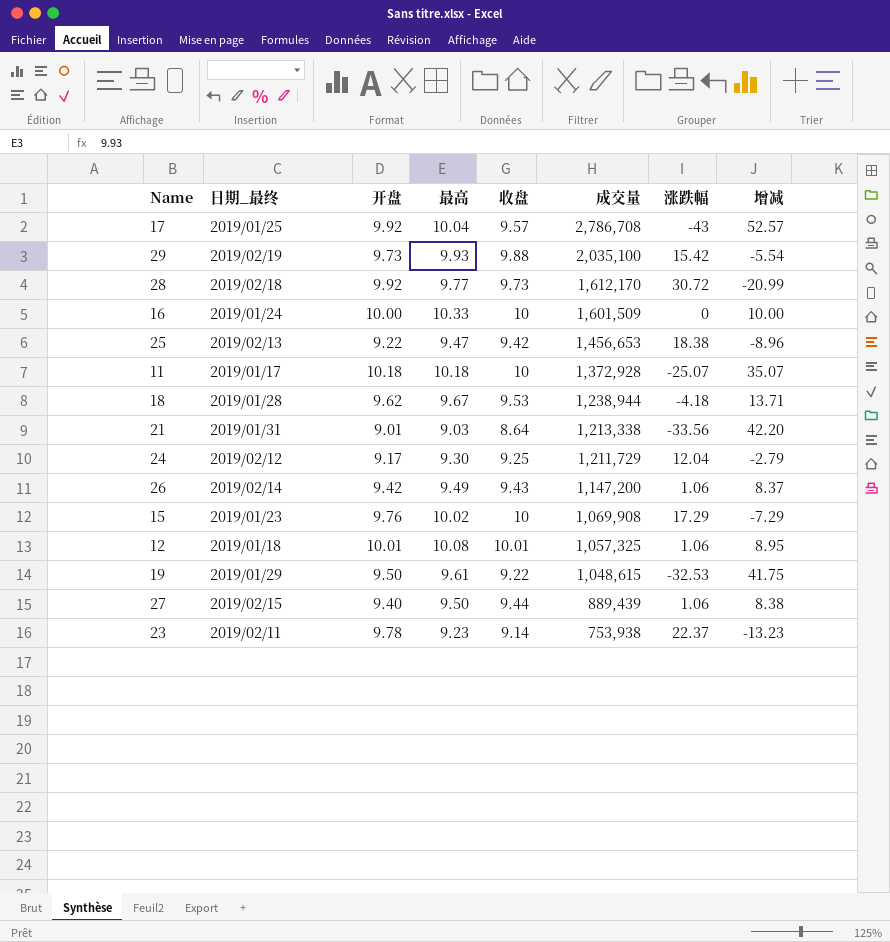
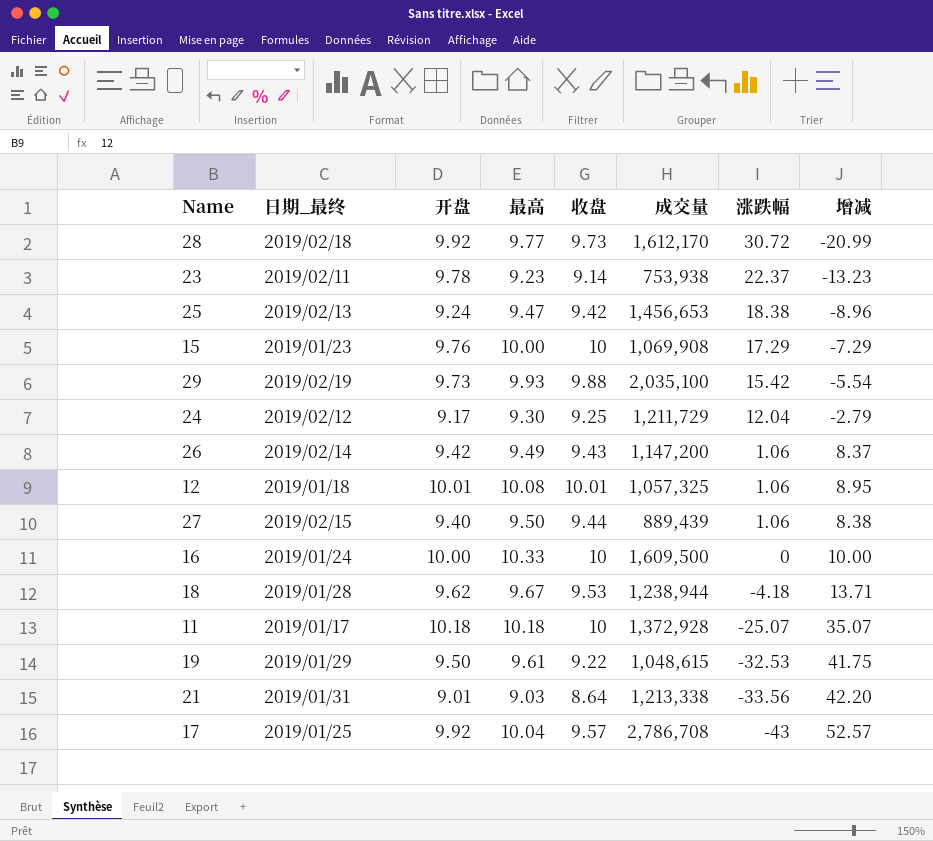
row order: 成交量 descending -> 涨跌幅 descending
25 | 开盘: 9.22 -> 9.24
15 | 最高: 10.02 -> 10.00
16 | 成交量: 1,601,509 -> 1,609,500

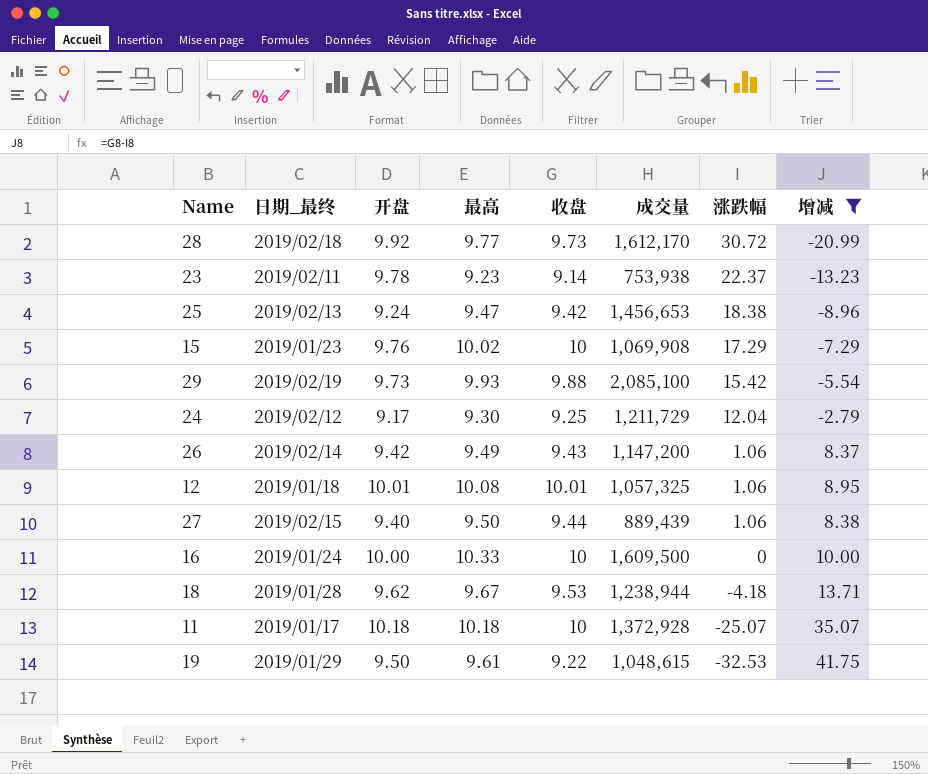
filter: none -> 增减 <= 41.75
15 | 最高: 10.00 -> 10.02
29 | 成交量: 2,035,100 -> 2,085,100

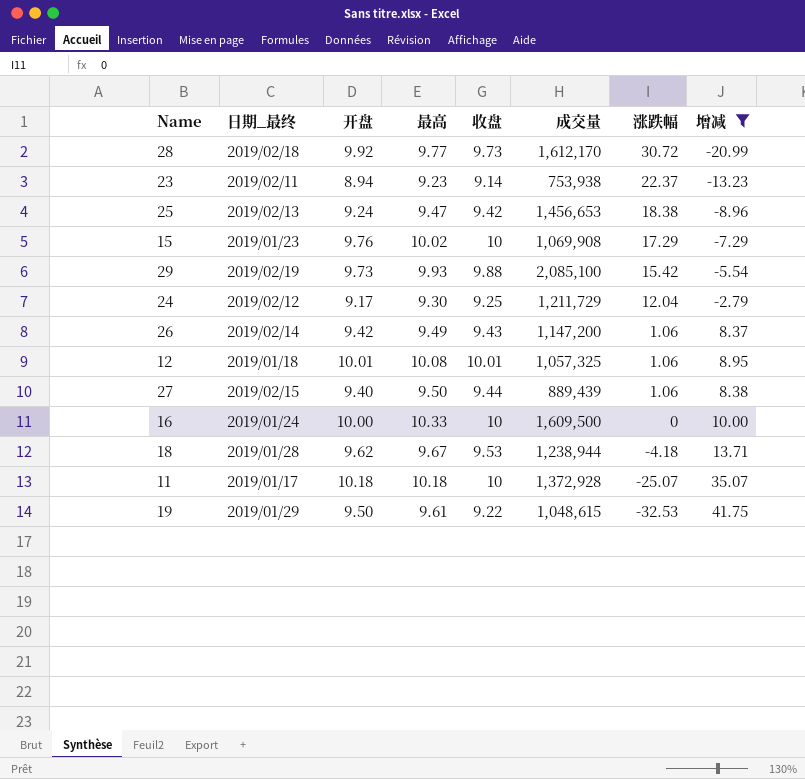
23 | 开盘: 9.78 -> 8.94

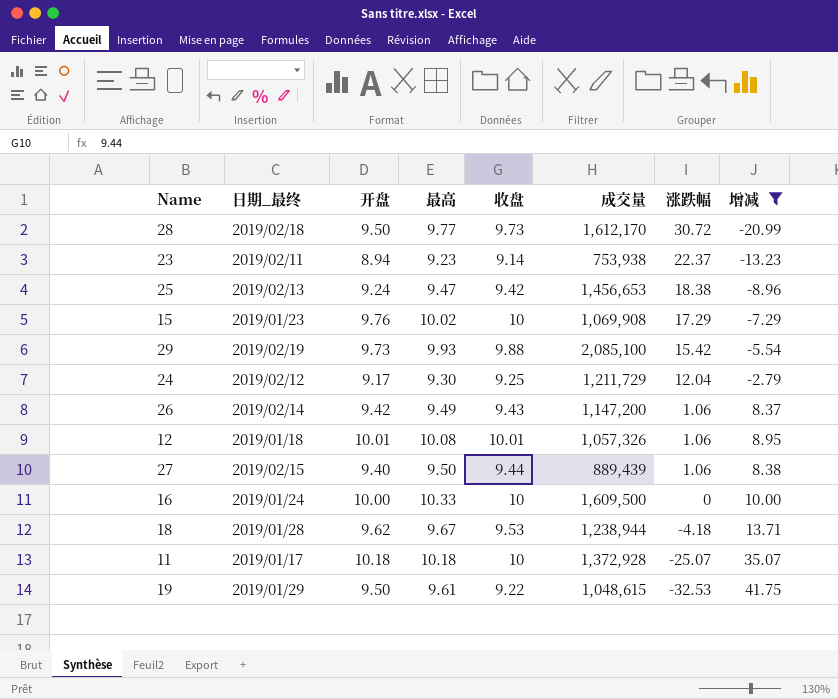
28 | 开盘: 9.92 -> 9.50
12 | 成交量: 1,057,325 -> 1,057,326

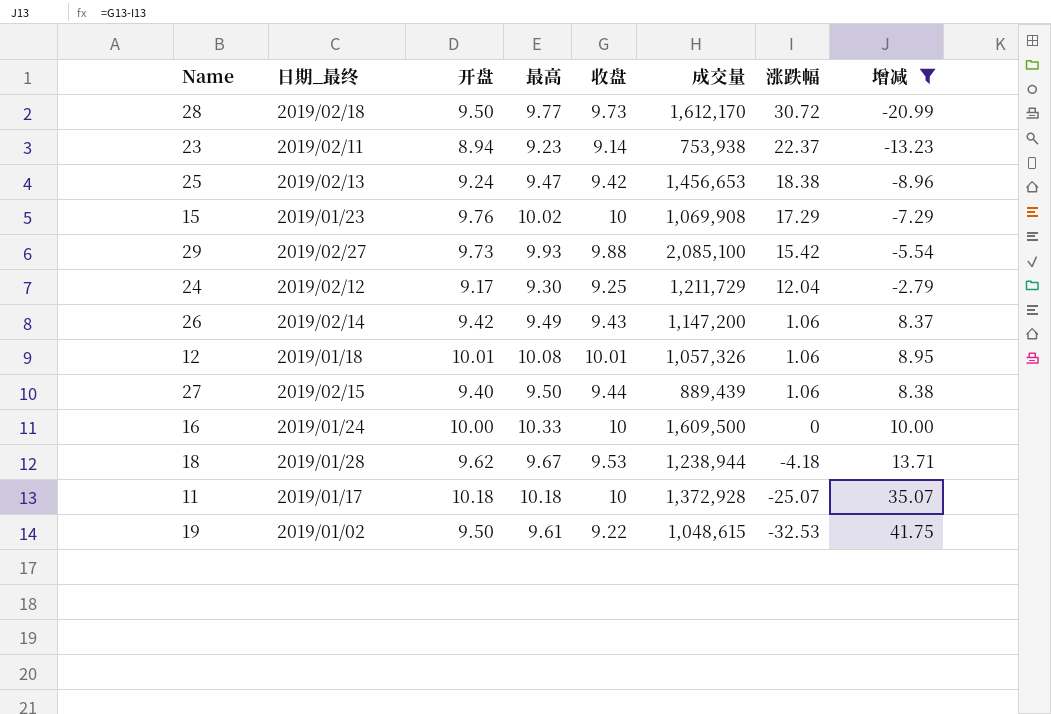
29 | 日期_最终: 2019/02/19 -> 2019/02/27
19 | 日期_最终: 2019/01/29 -> 2019/01/02

